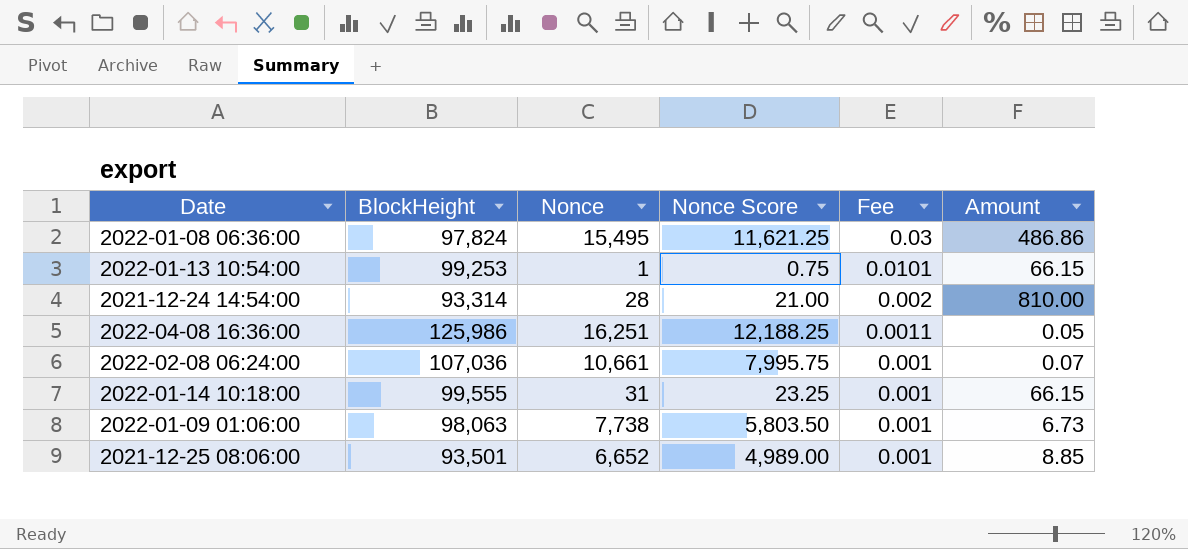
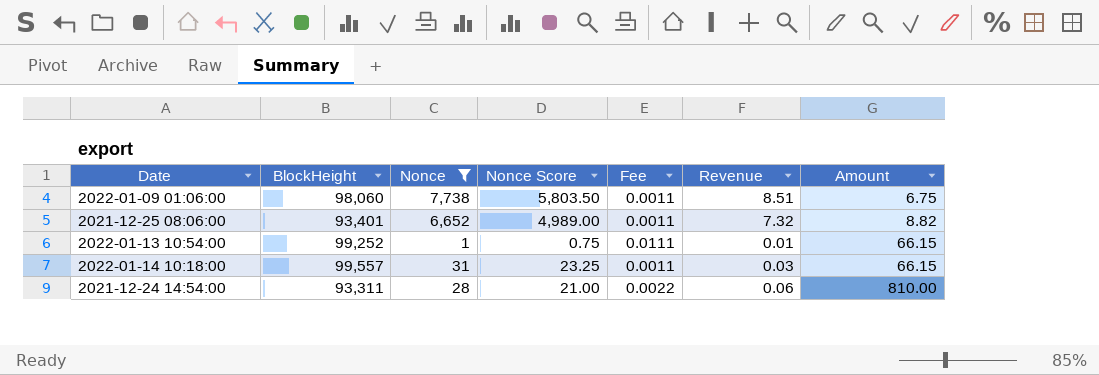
filter: none -> Nonce <= 7,738
row order: Fee descending -> Amount ascending
column Revenue | formula: none -> [Nonce] * [Fee]
2022-01-09 01:06:00 | BlockHeight: 98,063 -> 98,060
2022-01-09 01:06:00 | Fee: 0.001 -> 0.0011
2022-01-09 01:06:00 | Amount: 6.73 -> 6.75
2021-12-25 08:06:00 | BlockHeight: 93,501 -> 93,401
2021-12-25 08:06:00 | Fee: 0.001 -> 0.0011
2021-12-25 08:06:00 | Amount: 8.85 -> 8.82
2022-01-13 10:54:00 | BlockHeight: 99,253 -> 99,252
2022-01-13 10:54:00 | Fee: 0.0101 -> 0.0111
2022-01-14 10:18:00 | BlockHeight: 99,555 -> 99,557
2022-01-14 10:18:00 | Fee: 0.001 -> 0.0011
2021-12-24 14:54:00 | BlockHeight: 93,314 -> 93,311
2021-12-24 14:54:00 | Fee: 0.002 -> 0.0022

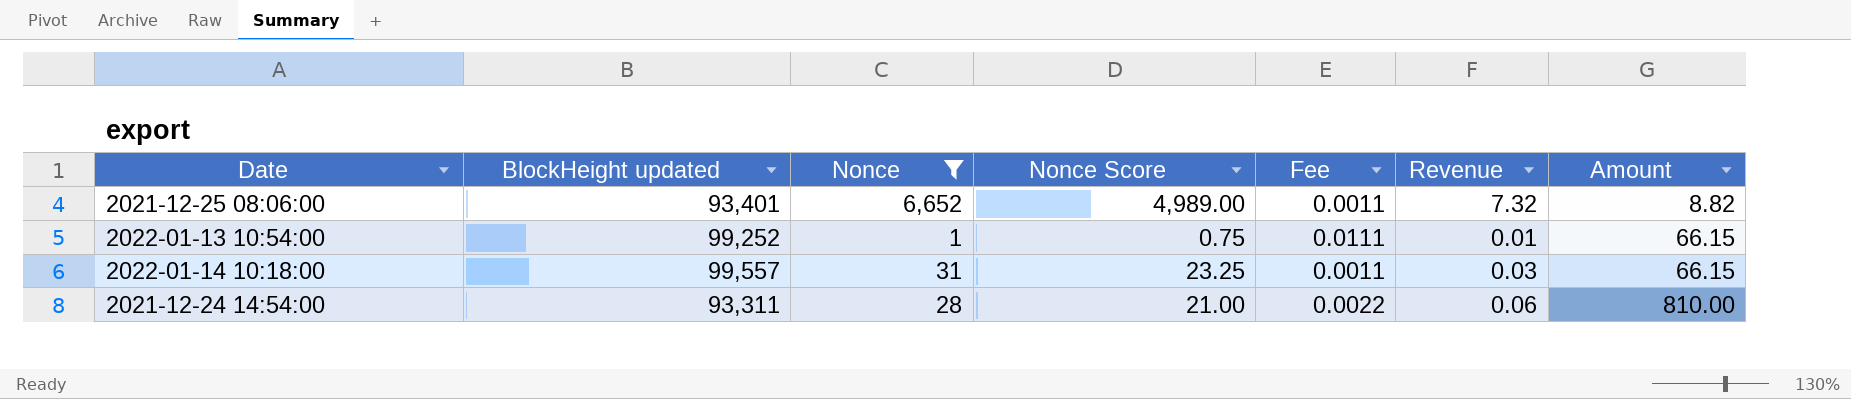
column name: BlockHeight -> BlockHeight updated
row 2022-01-09 01:06:00: 98,060 | 7,738 | 5,803.50 | 0.0011 | 8.51 | 6.75 -> none

